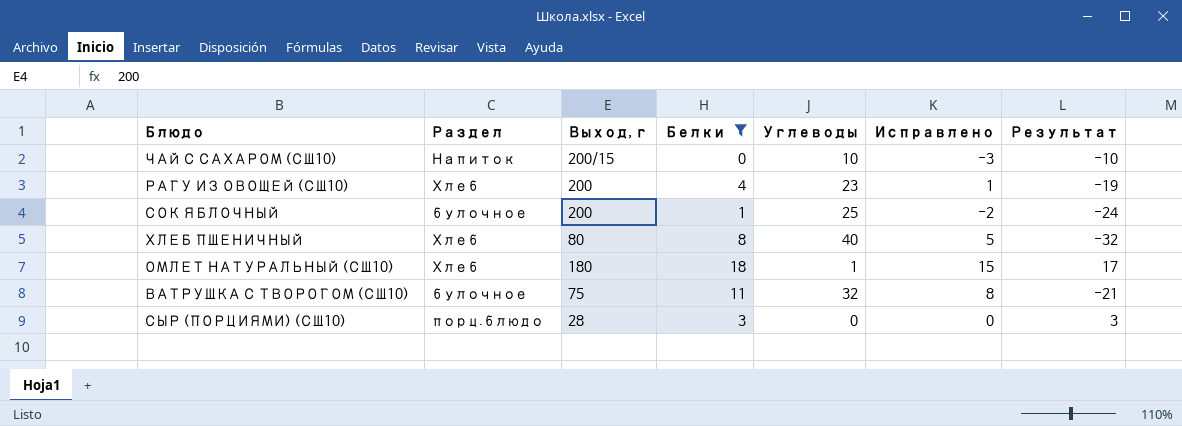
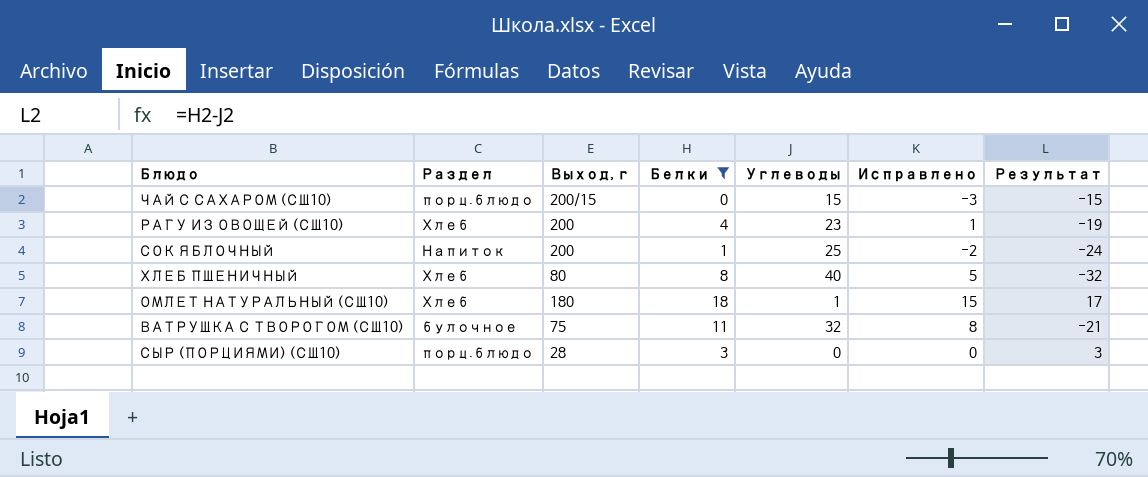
ЧАЙ С САХАРОМ (СШ10) | Раздел: Напиток -> порц.блюдо
ЧАЙ С САХАРОМ (СШ10) | Углеводы: 10 -> 15
ЧАЙ С САХАРОМ (СШ10) | Результат: -10 -> -15
СОК ЯБЛОЧНЫЙ | Раздел: булочное -> Напиток

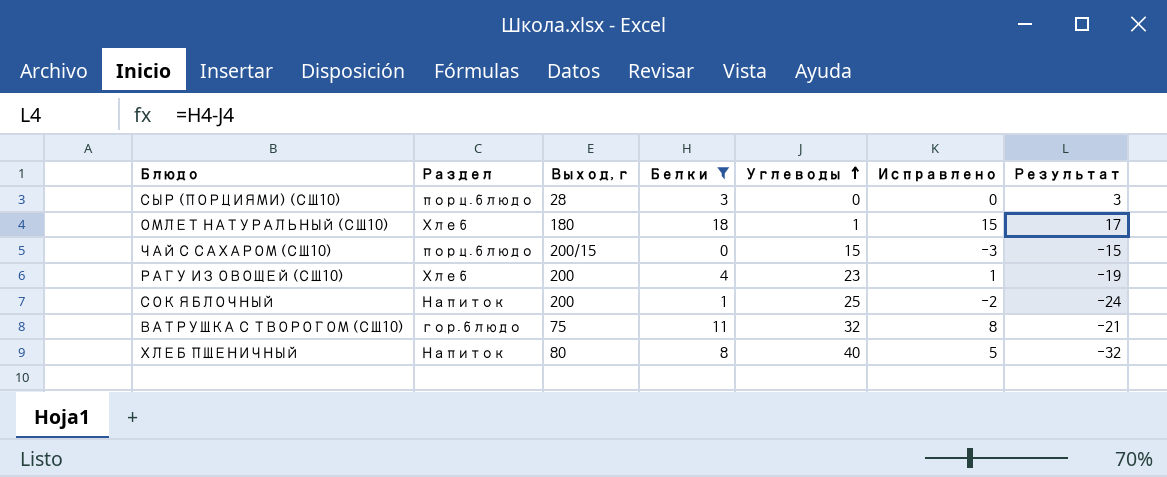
row order: none -> Углеводы ascending
ВАТРУШКА С ТВОРОГОМ (СШ10) | Раздел: булочное -> гор.блюдо
ХЛЕБ ПШЕНИЧНЫЙ | Раздел: Хлеб -> Напиток

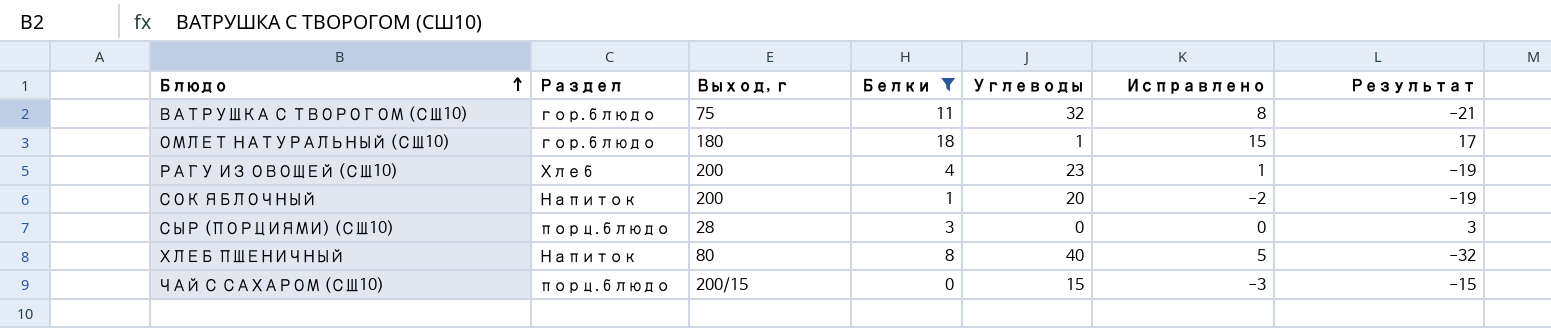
row order: Углеводы ascending -> Блюдо ascending
ОМЛЕТ НАТУРАЛЬНЫЙ (СШ10) | Раздел: Хлеб -> гор.блюдо
СОК ЯБЛОЧНЫЙ | Углеводы: 25 -> 20
СОК ЯБЛОЧНЫЙ | Результат: -24 -> -19

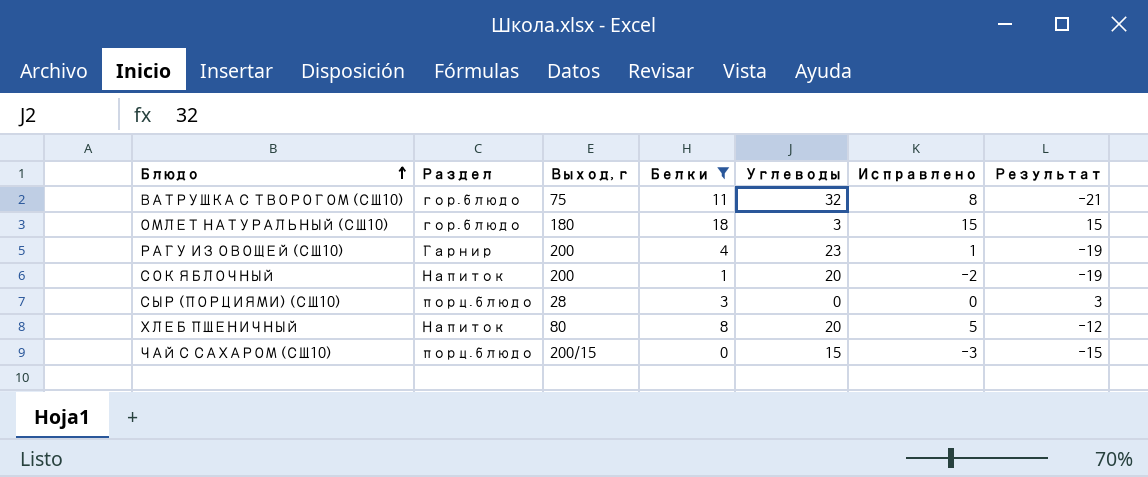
ОМЛЕТ НАТУРАЛЬНЫЙ (СШ10) | Углеводы: 1 -> 3
ОМЛЕТ НАТУРАЛЬНЫЙ (СШ10) | Результат: 17 -> 15
РАГУ ИЗ ОВОЩЕЙ (СШ10) | Раздел: Хлеб -> Гарнир
ХЛЕБ ПШЕНИЧНЫЙ | Углеводы: 40 -> 20
ХЛЕБ ПШЕНИЧНЫЙ | Результат: -32 -> -12

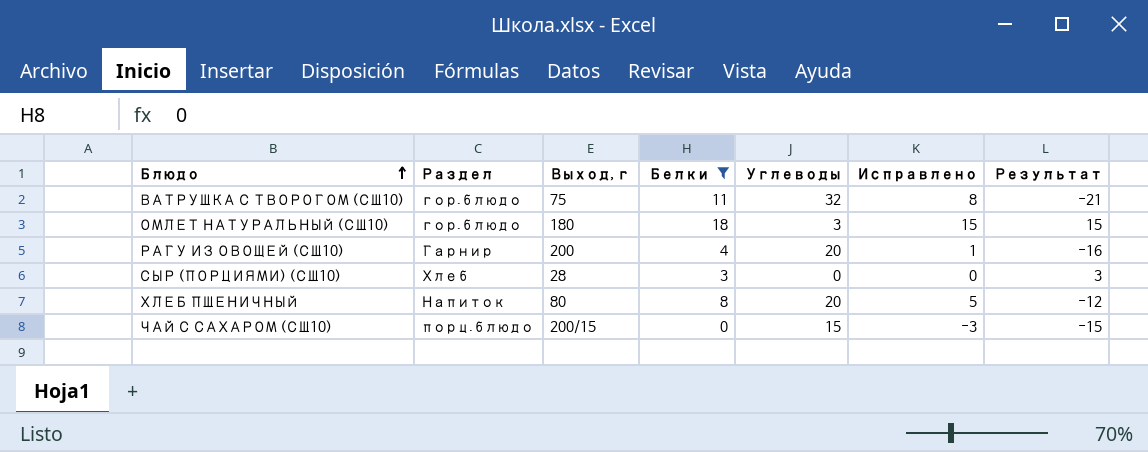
row СОК ЯБЛОЧНЫЙ: Напиток | 200 | 1 | 20 | -2 | -19 -> none
РАГУ ИЗ ОВОЩЕЙ (СШ10) | Углеводы: 23 -> 20
РАГУ ИЗ ОВОЩЕЙ (СШ10) | Результат: -19 -> -16
СЫР (ПОРЦИЯМИ) (СШ10) | Раздел: порц.блюдо -> Хлеб

